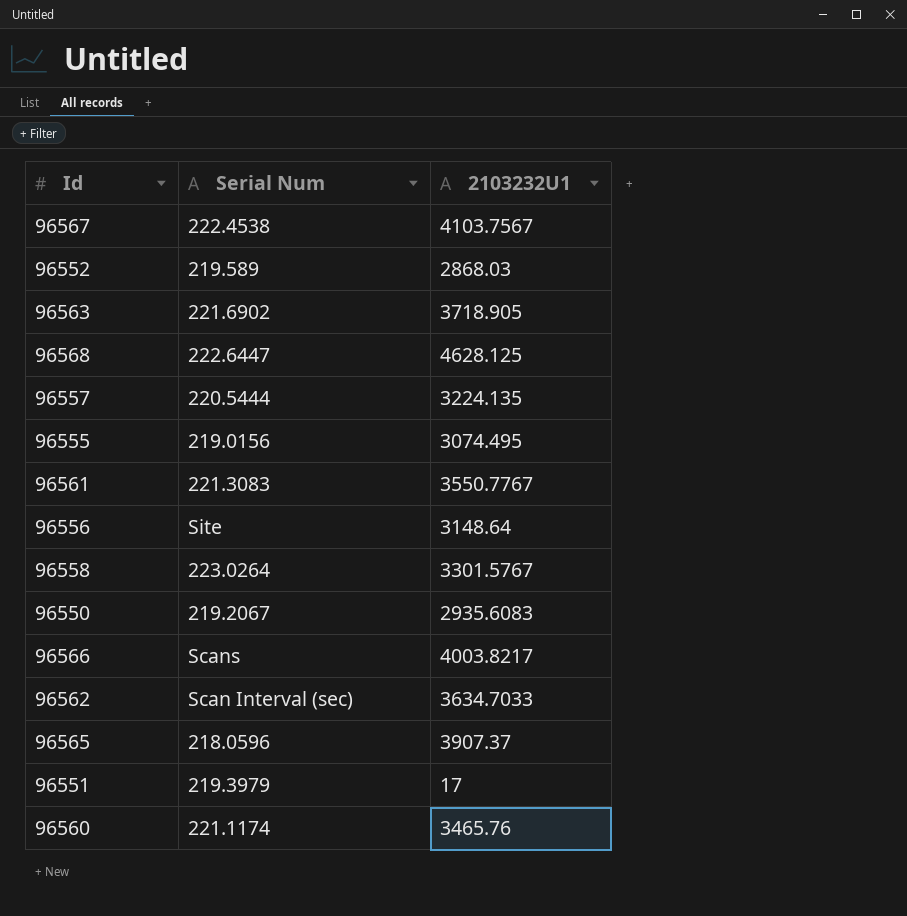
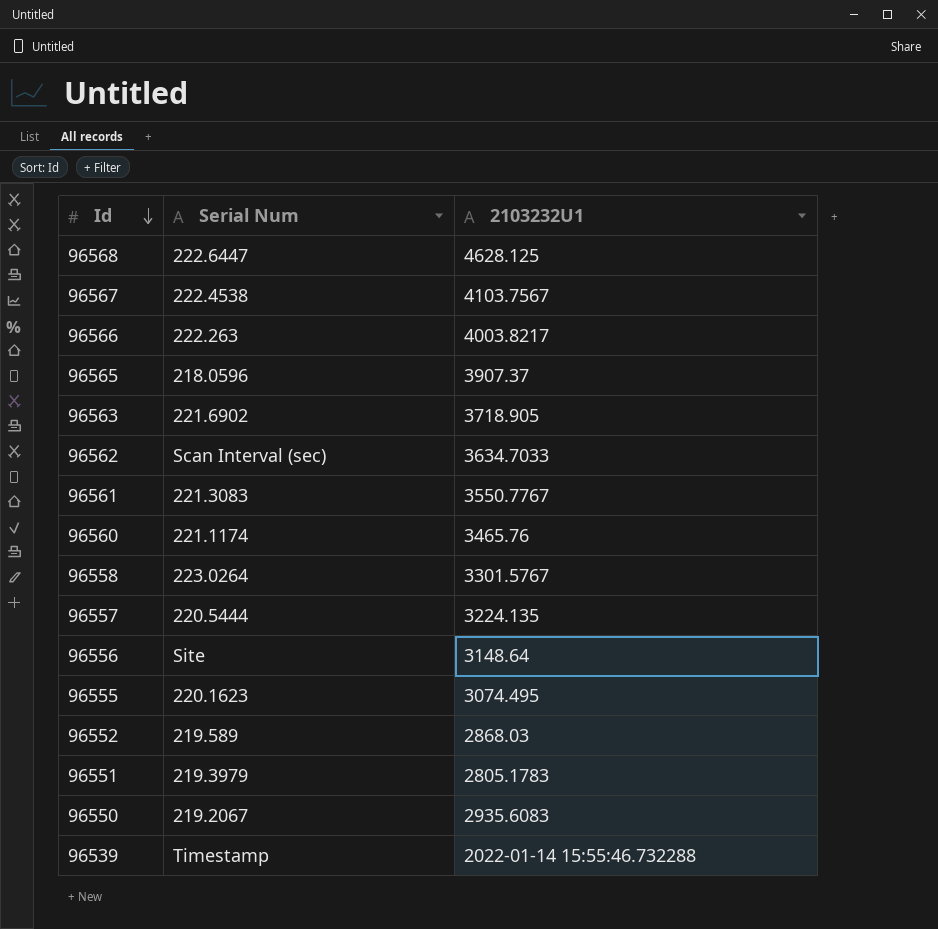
row order: none -> Id descending
96566 | Serial Num: Scans -> 222.263
96555 | Serial Num: 219.0156 -> 220.1623
96551 | 2103232U1: 17 -> 2805.1783
row 96539: none -> Timestamp | 2022-01-14 15:55:46.732288

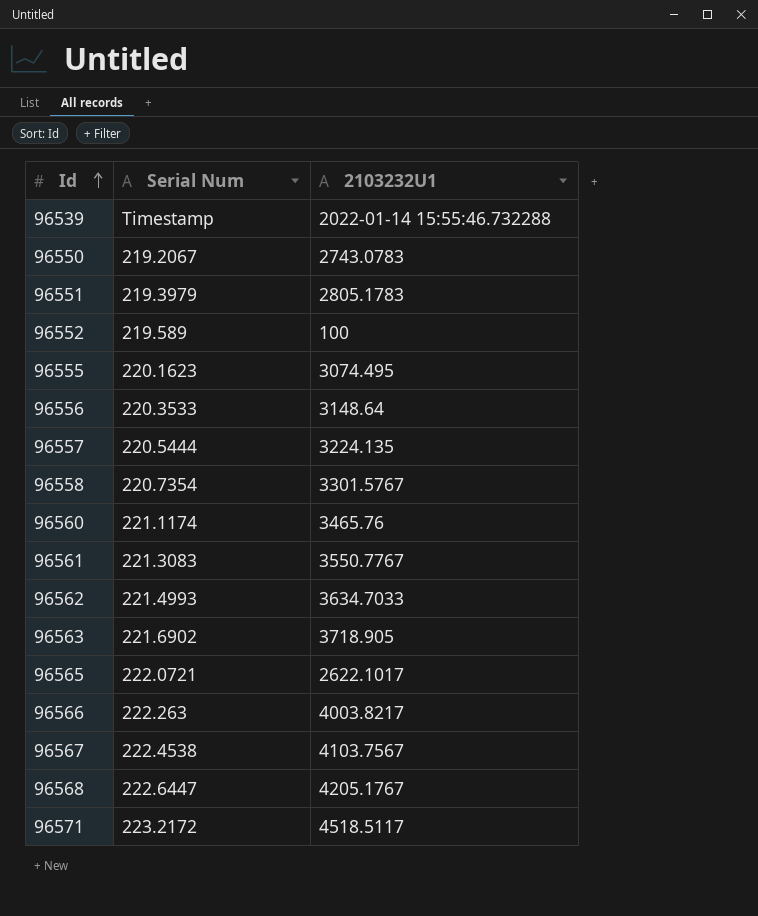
row order: Id descending -> Id ascending
96550 | 2103232U1: 2935.6083 -> 2743.0783
96552 | 2103232U1: 2868.03 -> 100
96556 | Serial Num: Site -> 220.3533
96558 | Serial Num: 223.0264 -> 220.7354
96562 | Serial Num: Scan Interval (sec) -> 221.4993
96565 | Serial Num: 218.0596 -> 222.0721
96565 | 2103232U1: 3907.37 -> 2622.1017
96568 | 2103232U1: 4628.125 -> 4205.1767
row 96571: none -> 223.2172 | 4518.5117

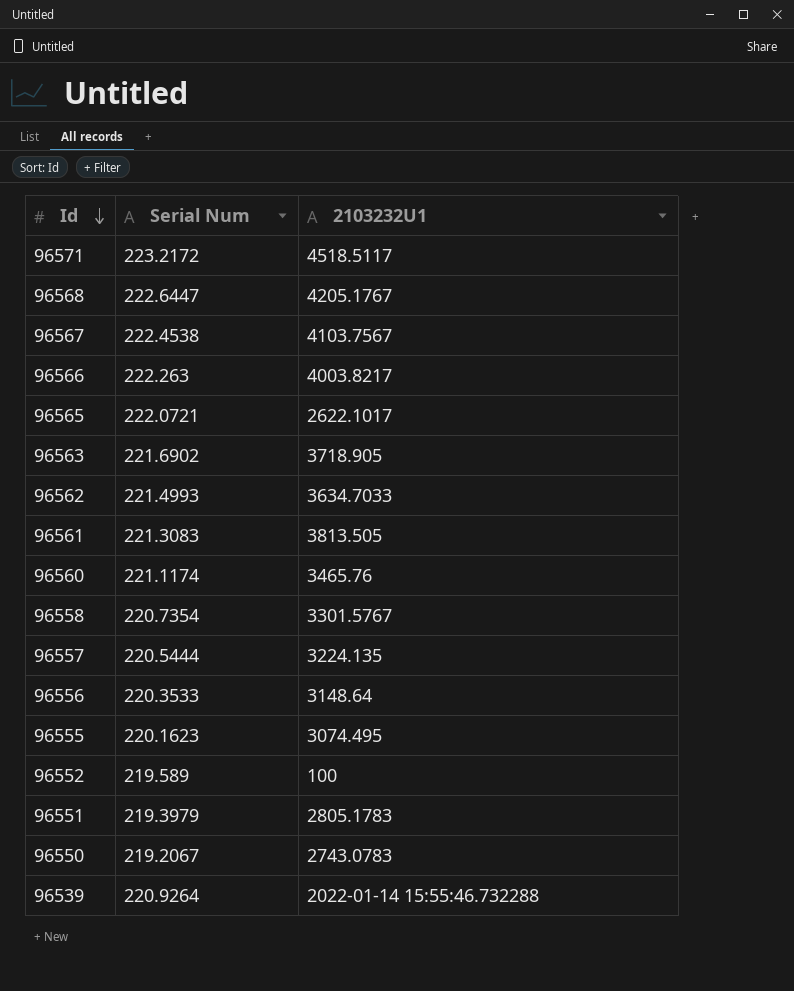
row order: Id ascending -> Id descending
96561 | 2103232U1: 3550.7767 -> 3813.505
96539 | Serial Num: Timestamp -> 220.9264

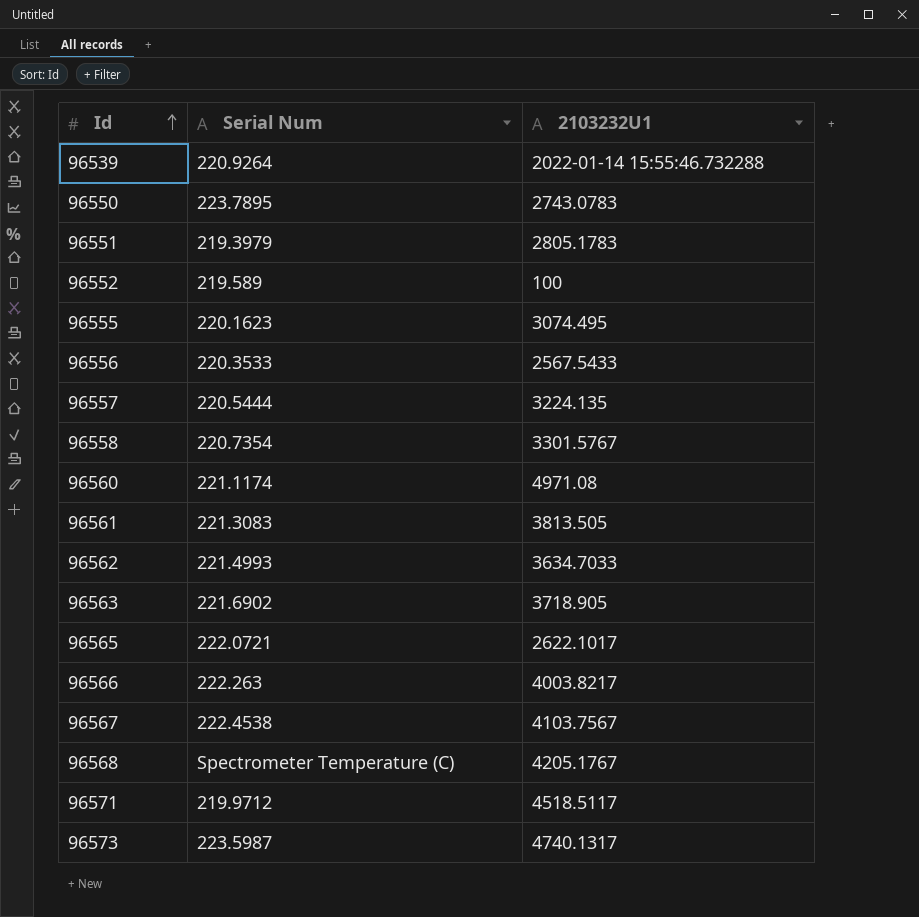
row order: Id descending -> Id ascending
96550 | Serial Num: 219.2067 -> 223.7895
96556 | 2103232U1: 3148.64 -> 2567.5433
96560 | 2103232U1: 3465.76 -> 4971.08
96568 | Serial Num: 222.6447 -> Spectrometer Temperature (C)
96571 | Serial Num: 223.2172 -> 219.9712
row 96573: none -> 223.5987 | 4740.1317

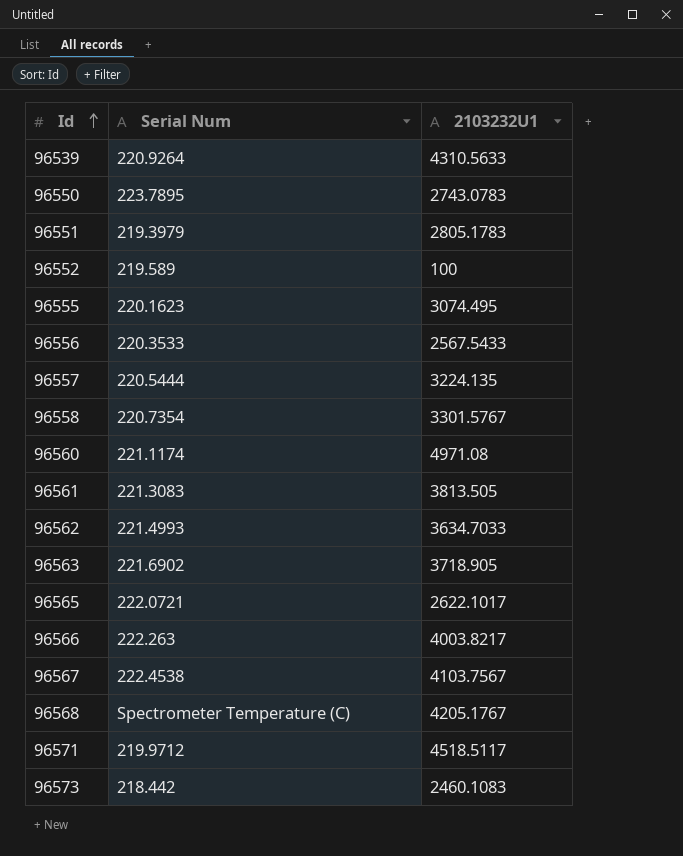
96539 | 2103232U1: 2022-01-14 15:55:46.732288 -> 4310.5633
96573 | Serial Num: 223.5987 -> 218.442
96573 | 2103232U1: 4740.1317 -> 2460.1083

